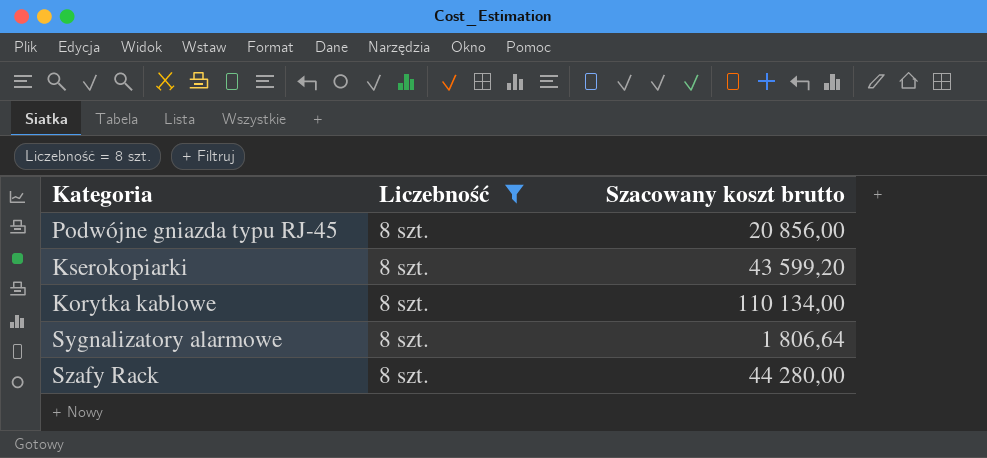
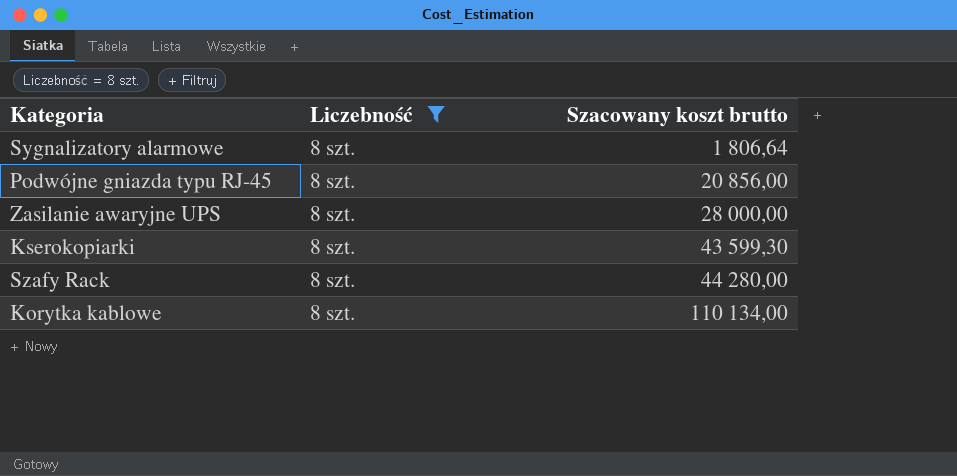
row order: none -> Szacowany koszt brutto ascending
row Zasilanie awaryjne UPS: none -> 8 szt. | 28 000,00
Kserokopiarki | Szacowany koszt brutto: 43 599,20 -> 43 599,30

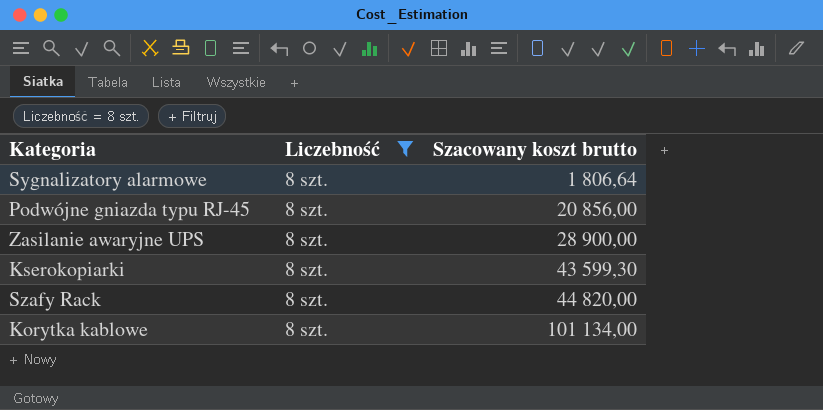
Zasilanie awaryjne UPS | Szacowany koszt brutto: 28 000,00 -> 28 900,00
Szafy Rack | Szacowany koszt brutto: 44 280,00 -> 44 820,00
Korytka kablowe | Szacowany koszt brutto: 110 134,00 -> 101 134,00

